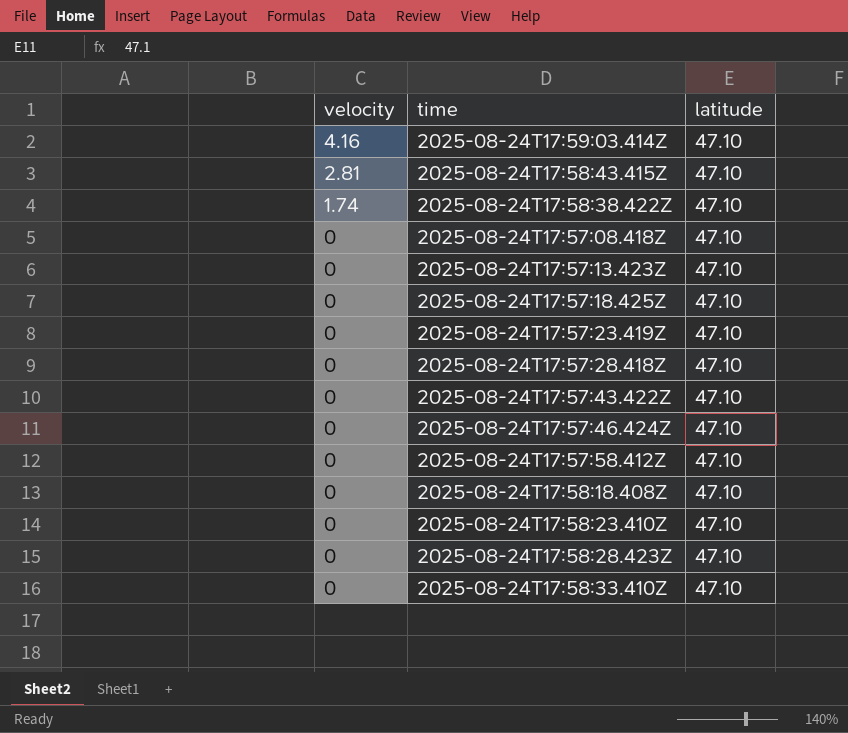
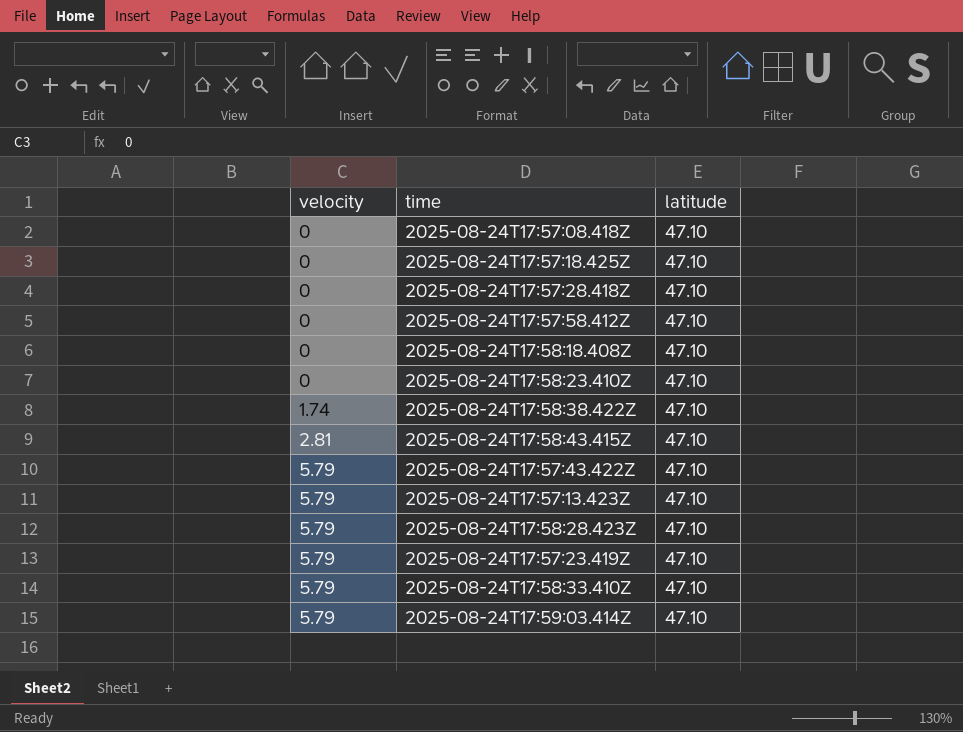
row order: velocity descending -> velocity ascending
row 2025-08-24T17:57:46.424Z: 0 | 47.10 -> none
2025-08-24T17:57:43.422Z | velocity: 0 -> 5.79
2025-08-24T17:57:13.423Z | velocity: 0 -> 5.79
2025-08-24T17:58:28.423Z | velocity: 0 -> 5.79
2025-08-24T17:57:23.419Z | velocity: 0 -> 5.79
2025-08-24T17:58:33.410Z | velocity: 0 -> 5.79
2025-08-24T17:59:03.414Z | velocity: 4.16 -> 5.79

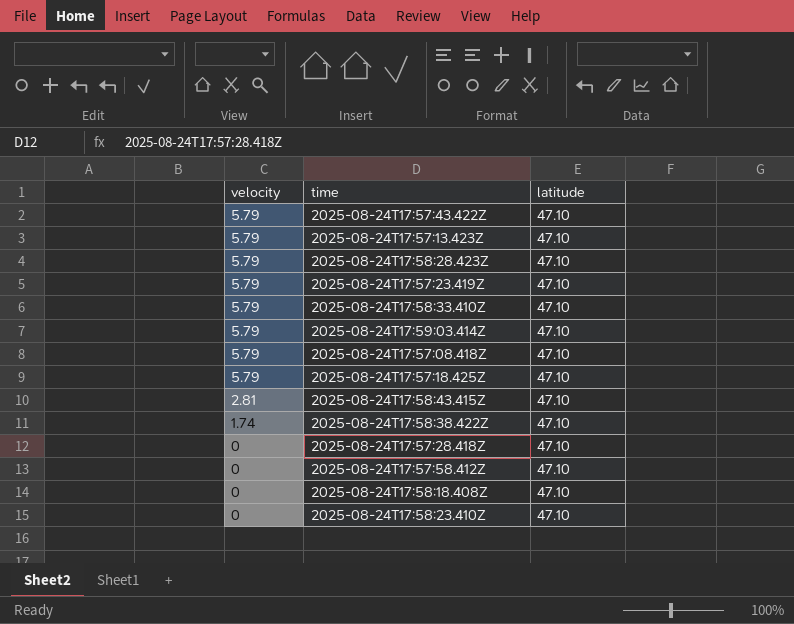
row order: velocity ascending -> velocity descending
2025-08-24T17:57:08.418Z | velocity: 0 -> 5.79
2025-08-24T17:57:18.425Z | velocity: 0 -> 5.79

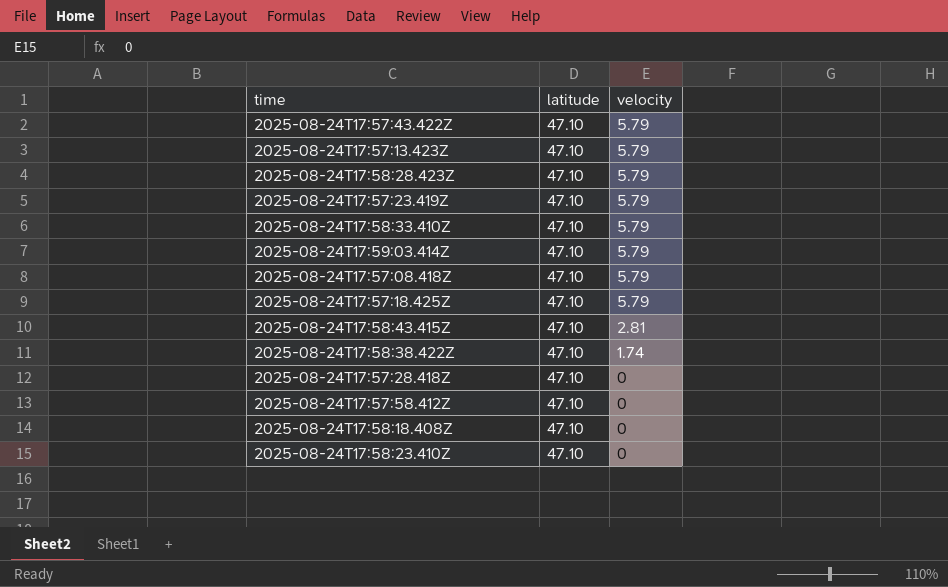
column velocity | position: 1 -> 3

